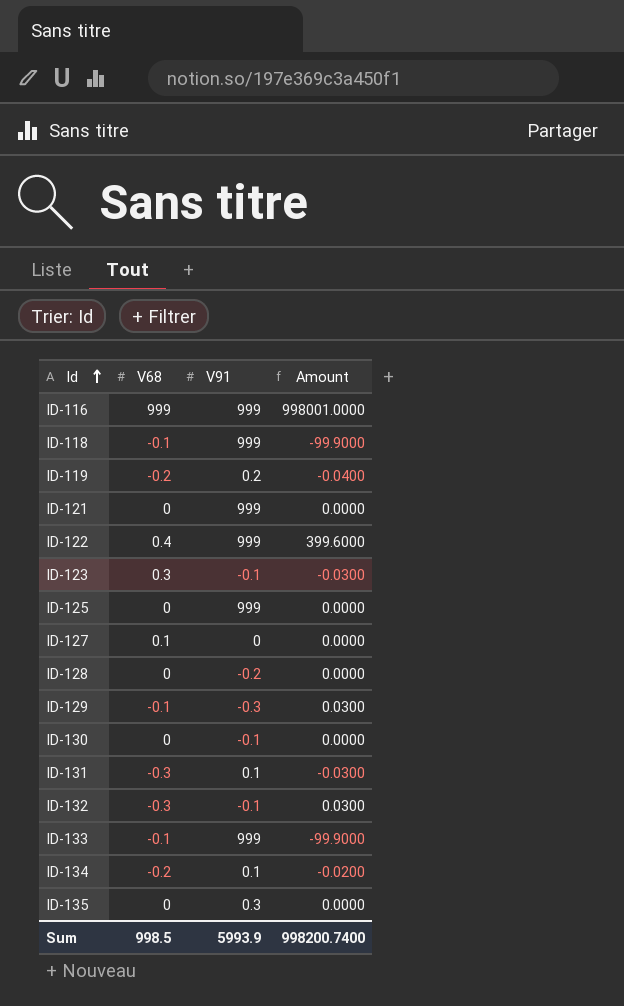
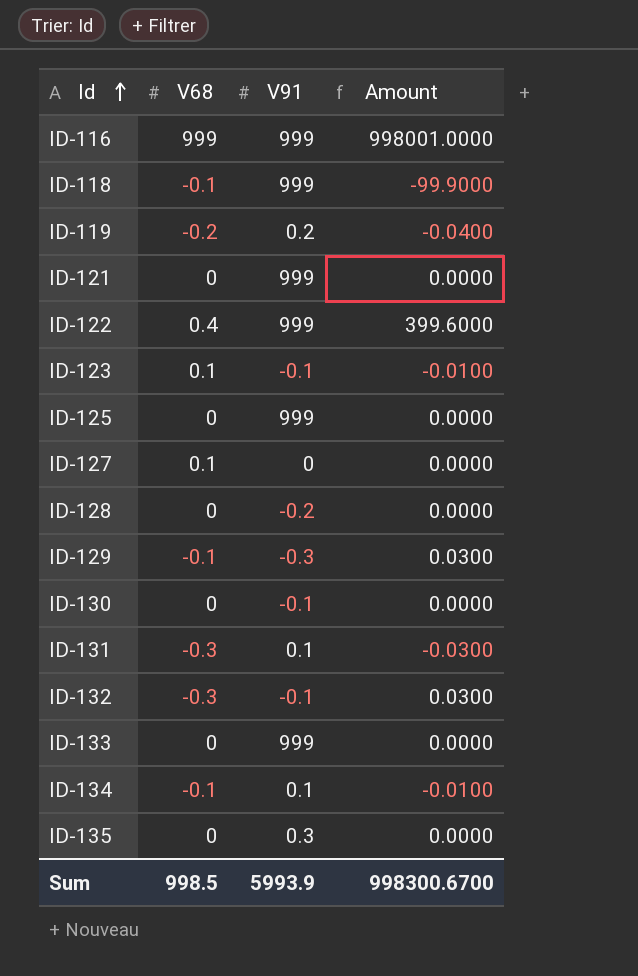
ID-123 | V68: 0.3 -> 0.1
ID-123 | Amount: -0.0300 -> -0.0100
ID-133 | V68: -0.1 -> 0
ID-133 | Amount: -99.9000 -> 0.0000
ID-134 | V68: -0.2 -> -0.1
ID-134 | Amount: -0.0200 -> -0.0100
Sum | Amount: 998200.7400 -> 998300.6700

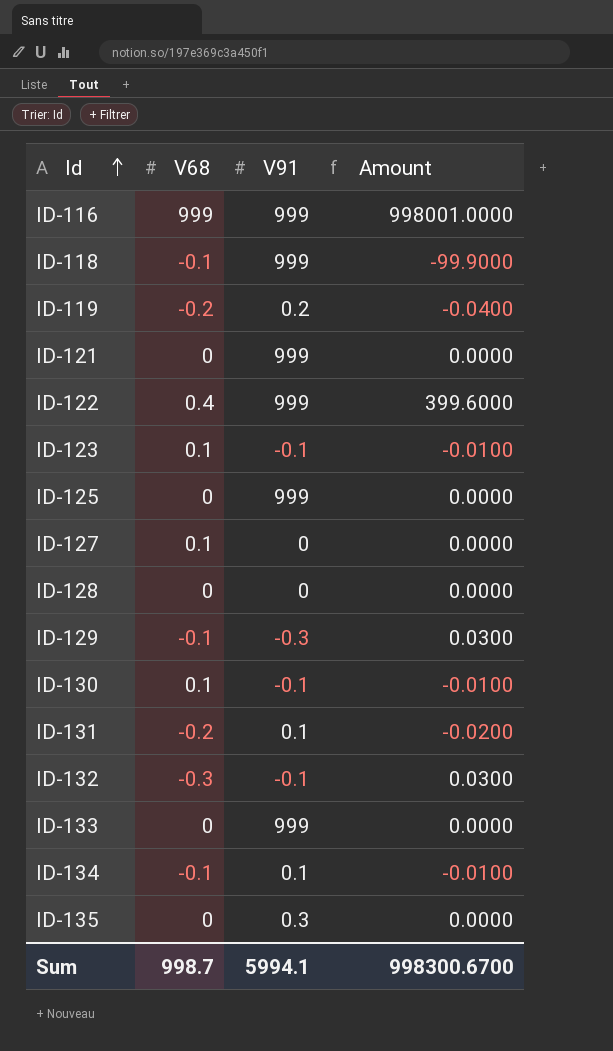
ID-128 | V91: -0.2 -> 0
ID-130 | V68: 0 -> 0.1
ID-130 | Amount: 0.0000 -> -0.0100
ID-131 | V68: -0.3 -> -0.2
ID-131 | Amount: -0.0300 -> -0.0200
Sum | V68: 998.5 -> 998.7
Sum | V91: 5993.9 -> 5994.1

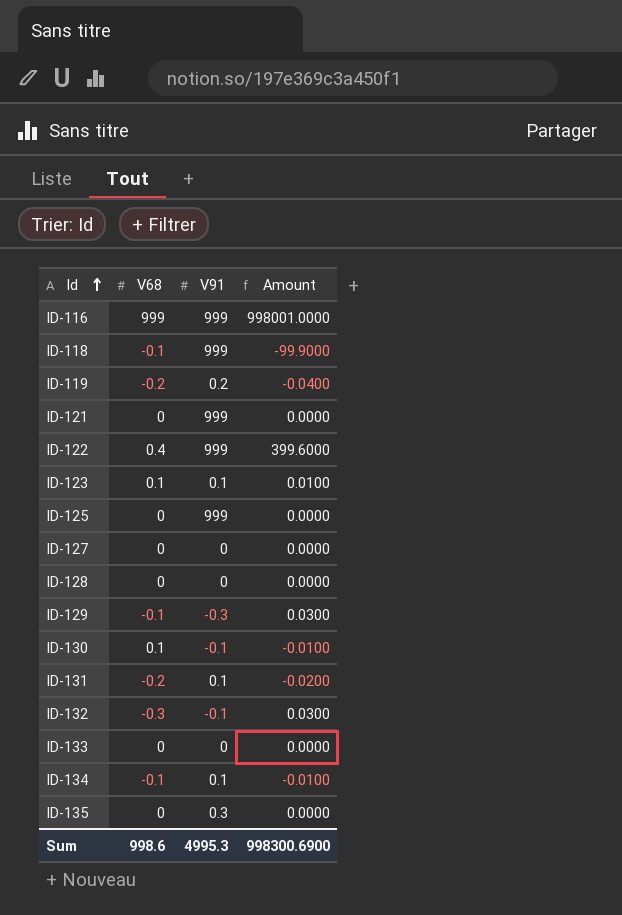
ID-123 | V91: -0.1 -> 0.1
ID-123 | Amount: -0.0100 -> 0.0100
ID-127 | V68: 0.1 -> 0
ID-133 | V91: 999 -> 0
Sum | V68: 998.7 -> 998.6
Sum | V91: 5994.1 -> 4995.3
Sum | Amount: 998300.6700 -> 998300.6900

